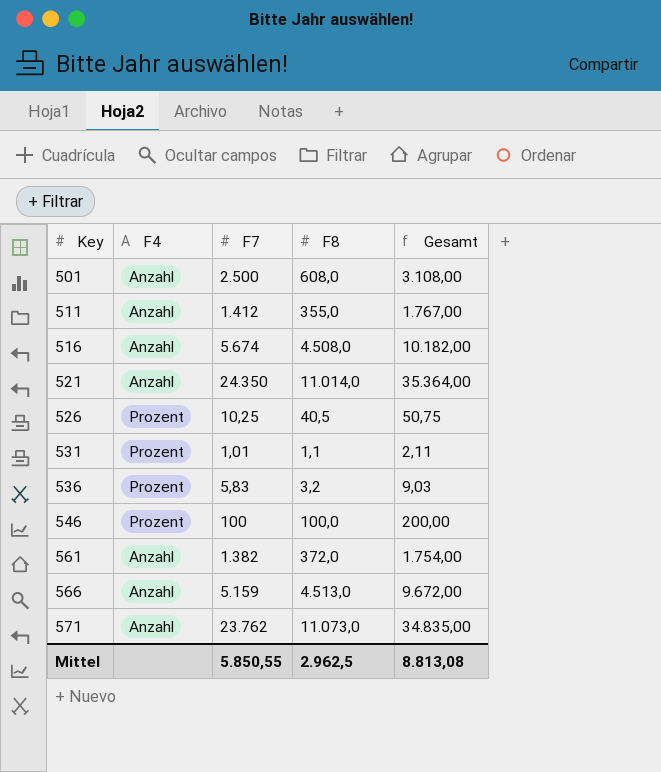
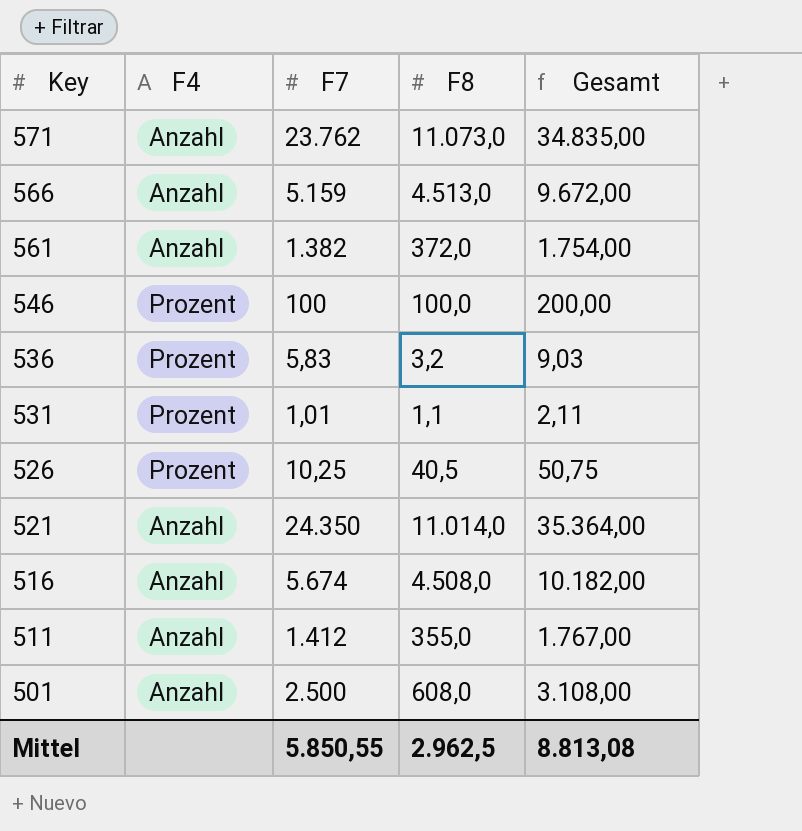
row order: Key ascending -> Key descending

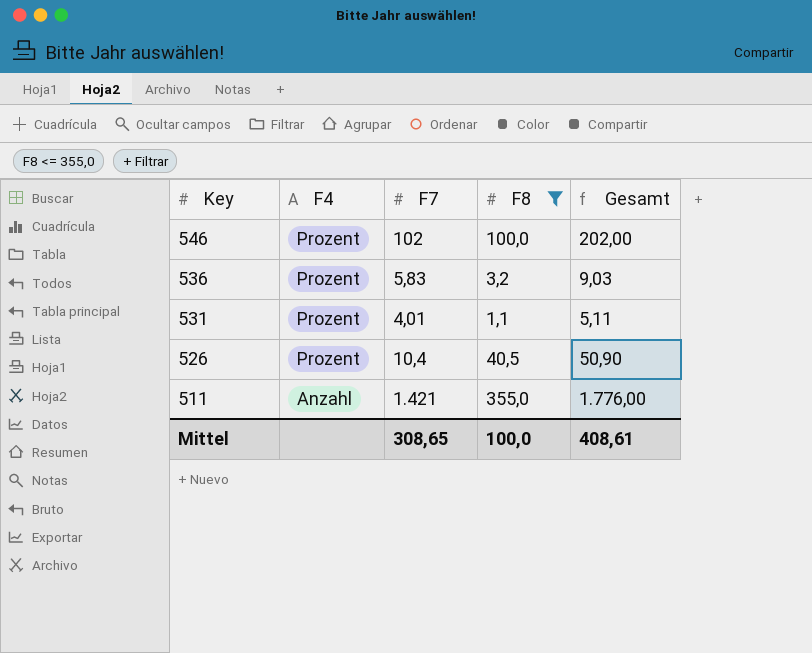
filter: none -> F8 <= 355,0
546 | F7: 100 -> 102
546 | Gesamt: 200,00 -> 202,00
531 | F7: 1,01 -> 4,01
531 | Gesamt: 2,11 -> 5,11
526 | F7: 10,25 -> 10,4
526 | Gesamt: 50,75 -> 50,90
511 | F7: 1.412 -> 1.421
511 | Gesamt: 1.767,00 -> 1.776,00
Mittel | F7: 5.850,55 -> 308,65
Mittel | F8: 2.962,5 -> 100,0
Mittel | Gesamt: 8.813,08 -> 408,61

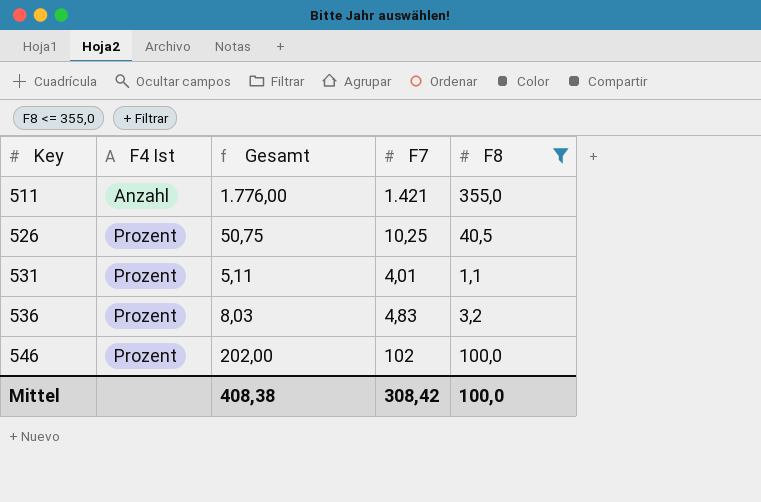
row order: Key descending -> Key ascending
column name: F4 -> F4 Ist
column Gesamt | position: 5 -> 3
526 | Gesamt: 50,90 -> 50,75
526 | F7: 10,4 -> 10,25
536 | Gesamt: 9,03 -> 8,03
536 | F7: 5,83 -> 4,83
Mittel | Gesamt: 408,61 -> 408,38
Mittel | F7: 308,65 -> 308,42

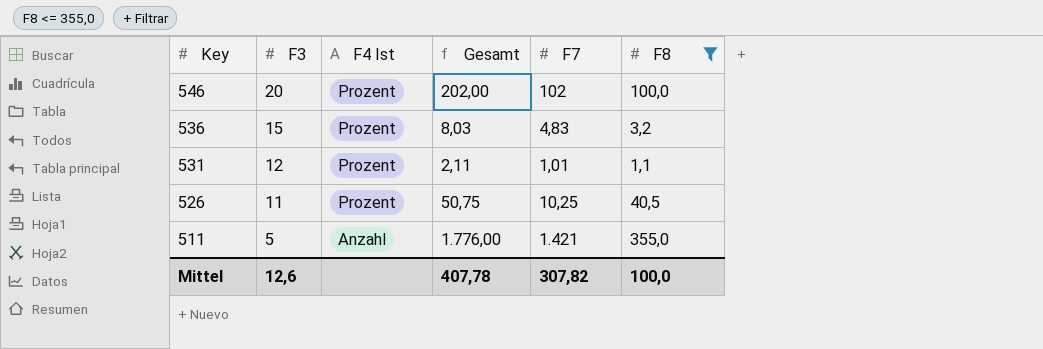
row order: Key ascending -> Key descending
column F3 | position: none -> 2
531 | Gesamt: 5,11 -> 2,11
531 | F7: 4,01 -> 1,01
Mittel | Gesamt: 408,38 -> 407,78
Mittel | F7: 308,42 -> 307,82

